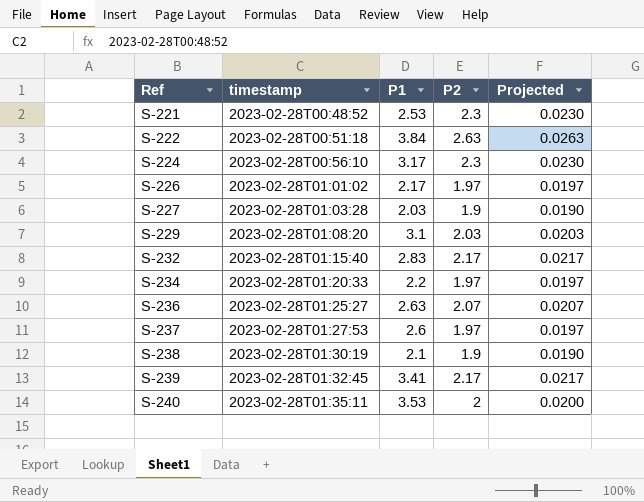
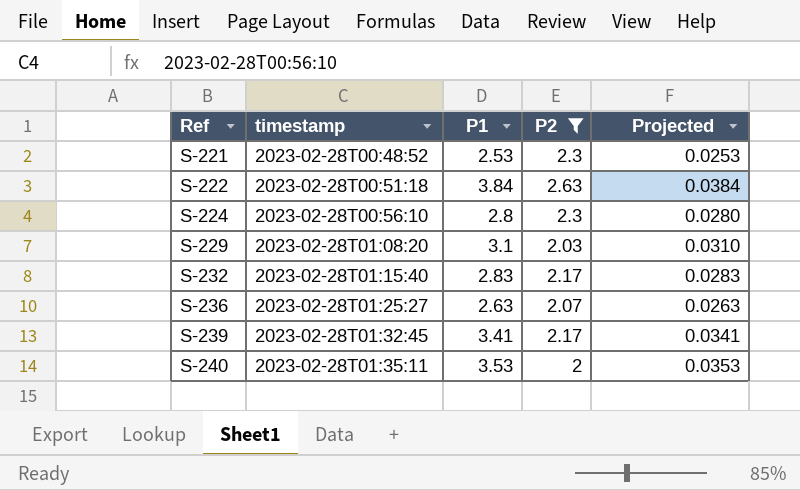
filter: none -> P2 >= 2
column Projected | formula: [P2] * 0.01 -> [P1] * 0.01
S-224 | P1: 3.17 -> 2.8

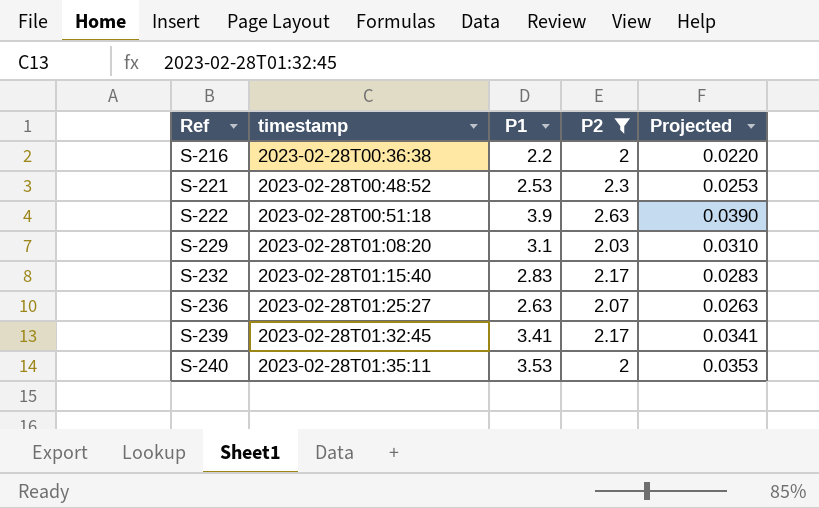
row S-224: 2023-02-28T00:56:10 | 2.8 | 2.3 | 0.0280 -> none
row S-216: none -> 2023-02-28T00:36:38 | 2.2 | 2 | 0.0220
S-222 | P1: 3.84 -> 3.9
S-222 | Projected: 0.0384 -> 0.0390

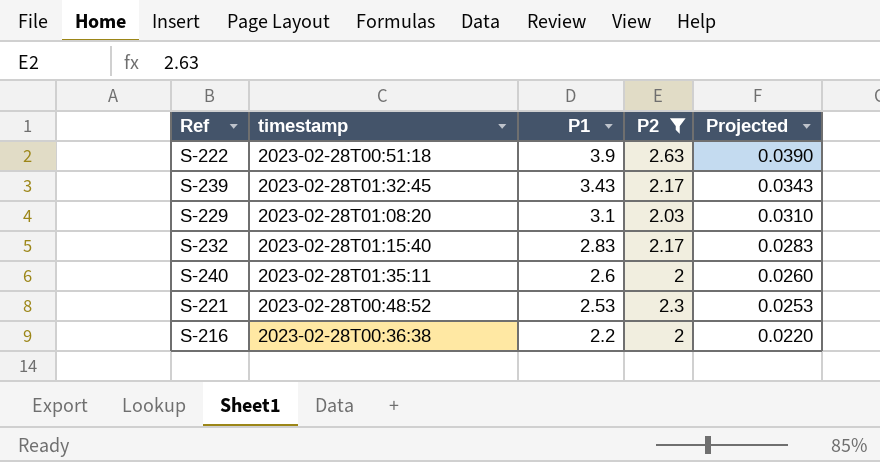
row order: Ref ascending -> P1 descending
row S-236: 2023-02-28T01:25:27 | 2.63 | 2.07 | 0.0263 -> none
S-239 | P1: 3.41 -> 3.43
S-239 | Projected: 0.0341 -> 0.0343
S-240 | P1: 3.53 -> 2.6
S-240 | Projected: 0.0353 -> 0.0260

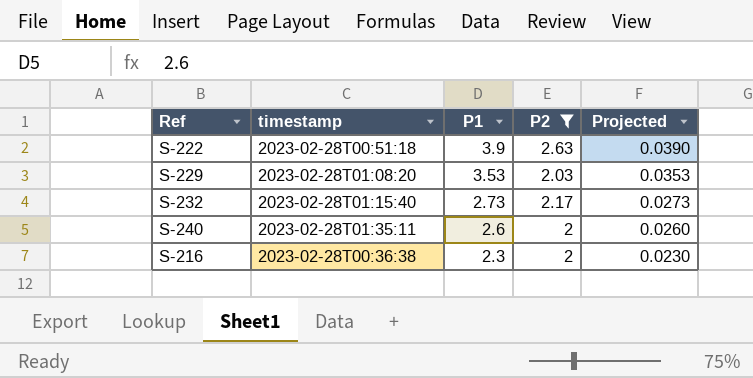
row S-239: 2023-02-28T01:32:45 | 3.43 | 2.17 | 0.0343 -> none
row S-221: 2023-02-28T00:48:52 | 2.53 | 2.3 | 0.0253 -> none
S-229 | P1: 3.1 -> 3.53
S-229 | Projected: 0.0310 -> 0.0353
S-232 | P1: 2.83 -> 2.73
S-232 | Projected: 0.0283 -> 0.0273
S-216 | P1: 2.2 -> 2.3
S-216 | Projected: 0.0220 -> 0.0230

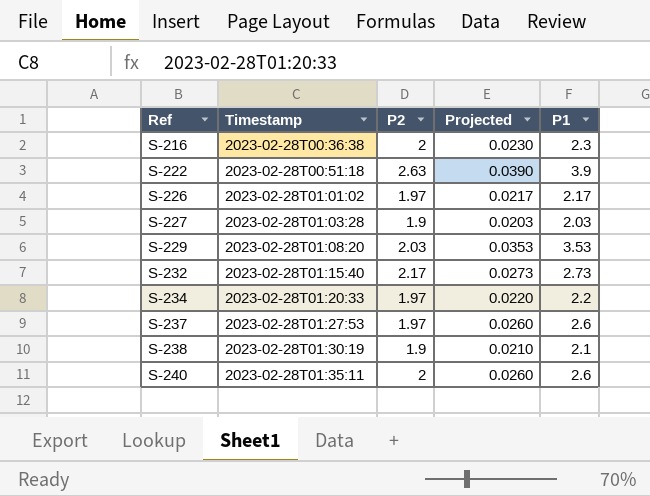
filter: P2 >= 2 -> none
row order: P1 descending -> Ref ascending
column name: timestamp -> Timestamp
column P1 | position: 3 -> 5

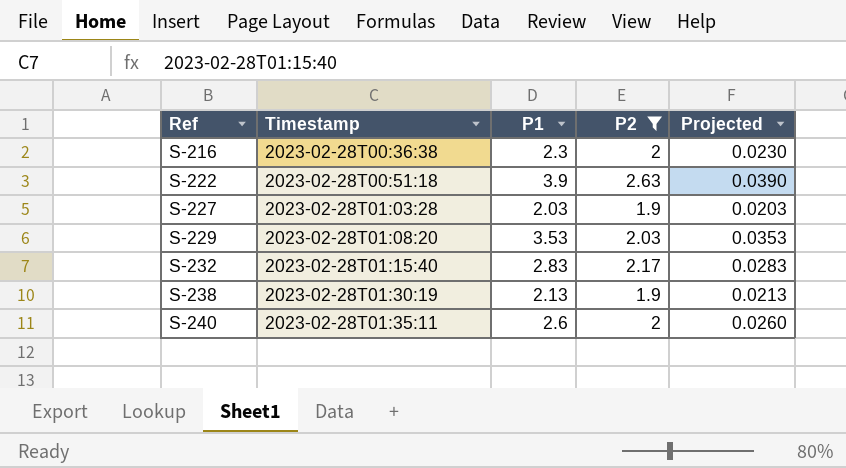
filter: none -> P2 != 1.97
column P1 | position: 5 -> 3
S-232 | P1: 2.73 -> 2.83
S-232 | Projected: 0.0273 -> 0.0283
S-238 | P1: 2.1 -> 2.13
S-238 | Projected: 0.0210 -> 0.0213

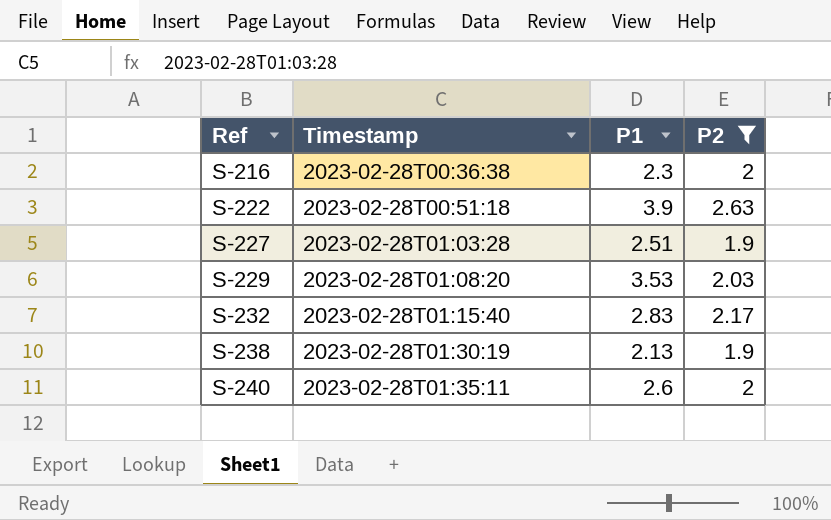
column Projected | formula: [P1] * 0.01 -> none
S-227 | P1: 2.03 -> 2.51

